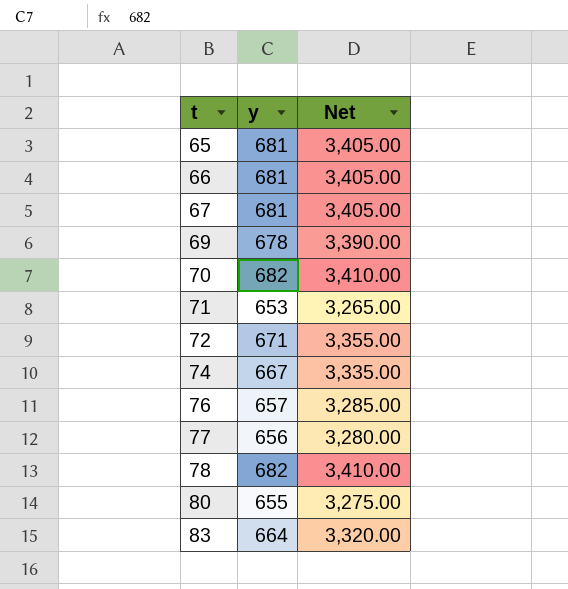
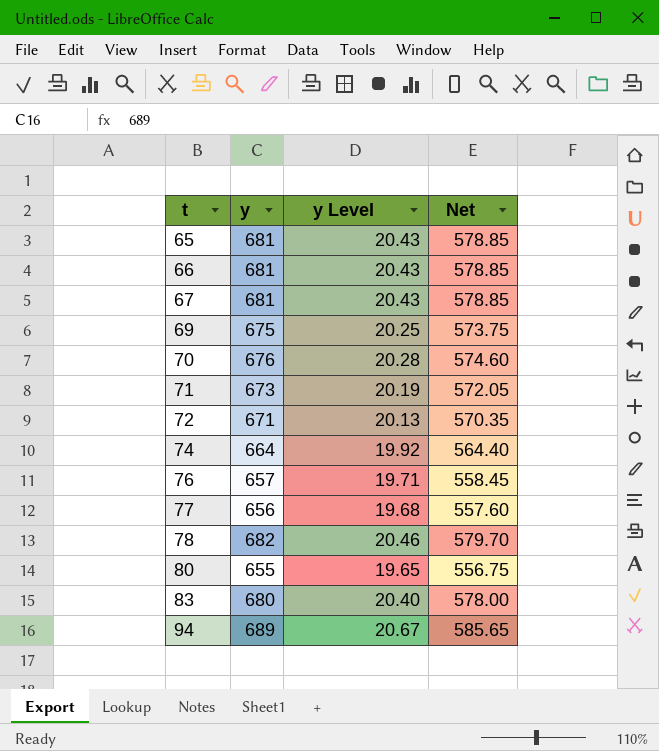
column y Level | formula: none -> [y] * 0.03
column Net | formula: [y] * 5 -> [y] * 0.85
69 | y: 678 -> 675
70 | y: 682 -> 676
71 | y: 653 -> 673
74 | y: 667 -> 664
83 | y: 664 -> 680
row 94: none -> 689 | 20.67 | 585.65

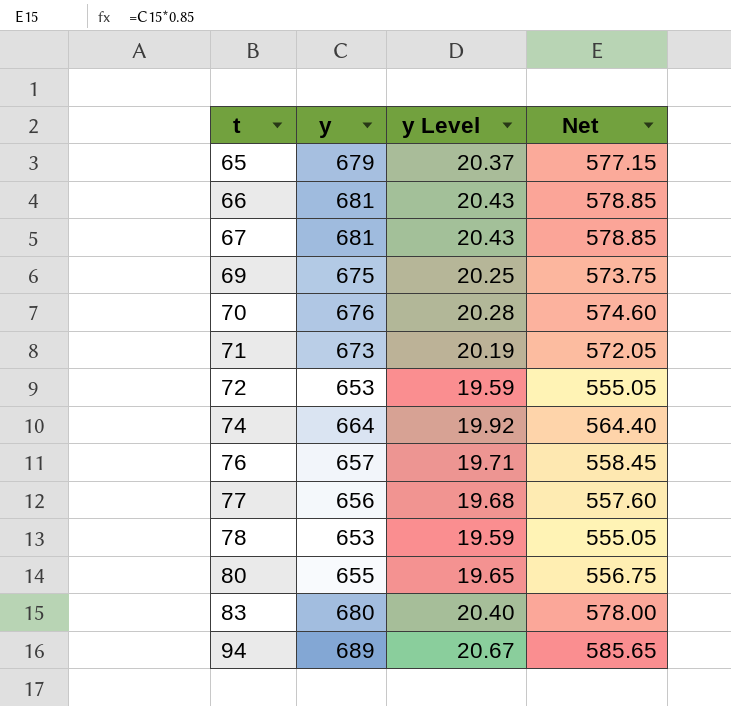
65 | y: 681 -> 679
65 | y Level: 20.43 -> 20.37
65 | Net: 578.85 -> 577.15
72 | y: 671 -> 653
72 | y Level: 20.13 -> 19.59
72 | Net: 570.35 -> 555.05
78 | y: 682 -> 653
78 | y Level: 20.46 -> 19.59
78 | Net: 579.70 -> 555.05

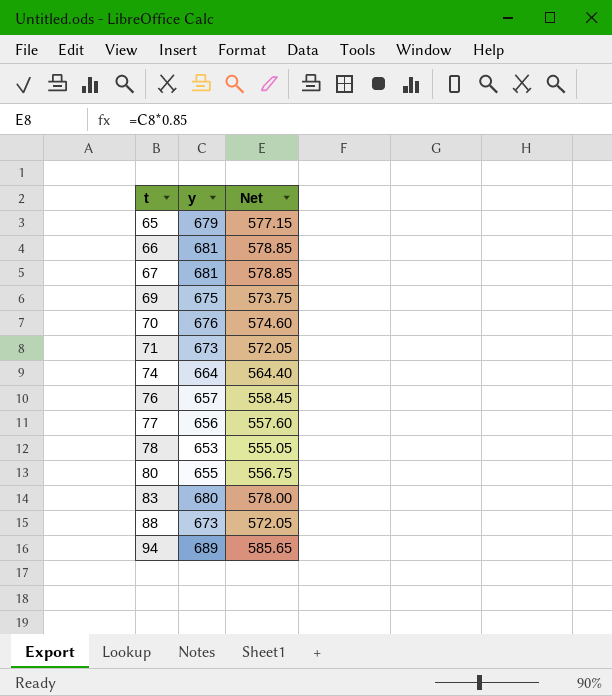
column y Level | formula: [y] * 0.03 -> none
row 72: 653 | 19.59 | 555.05 -> none
row 88: none -> 673 | 572.05

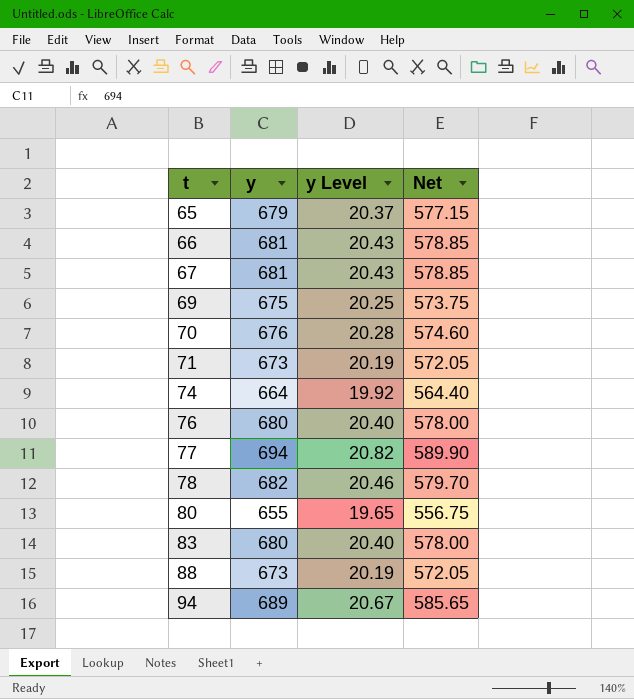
column y Level | formula: none -> [y] * 0.03
76 | y: 657 -> 680
76 | Net: 558.45 -> 578.00
77 | y: 656 -> 694
77 | Net: 557.60 -> 589.90
78 | y: 653 -> 682
78 | Net: 555.05 -> 579.70

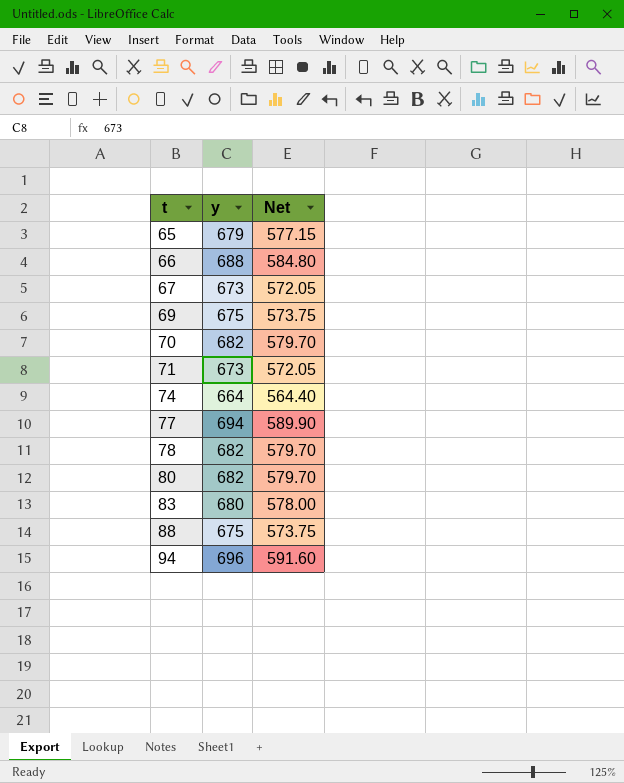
column y Level | formula: [y] * 0.03 -> none
row 76: 680 | 20.40 | 578.00 -> none
66 | y: 681 -> 688
66 | Net: 578.85 -> 584.80
67 | y: 681 -> 673
67 | Net: 578.85 -> 572.05
70 | y: 676 -> 682
70 | Net: 574.60 -> 579.70
80 | y: 655 -> 682
80 | Net: 556.75 -> 579.70
88 | y: 673 -> 675
88 | Net: 572.05 -> 573.75
94 | y: 689 -> 696
94 | Net: 585.65 -> 591.60

